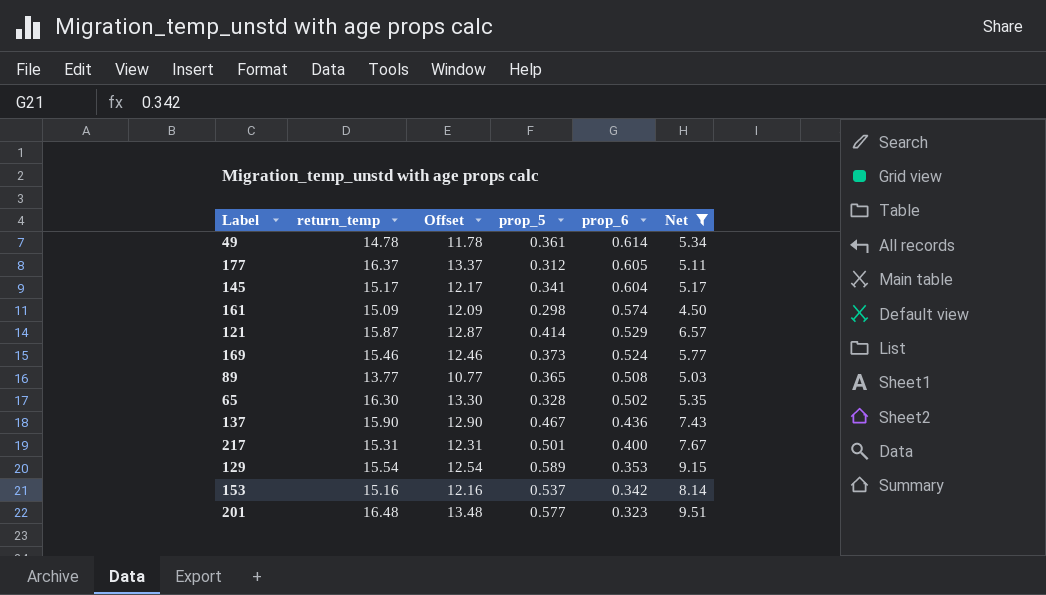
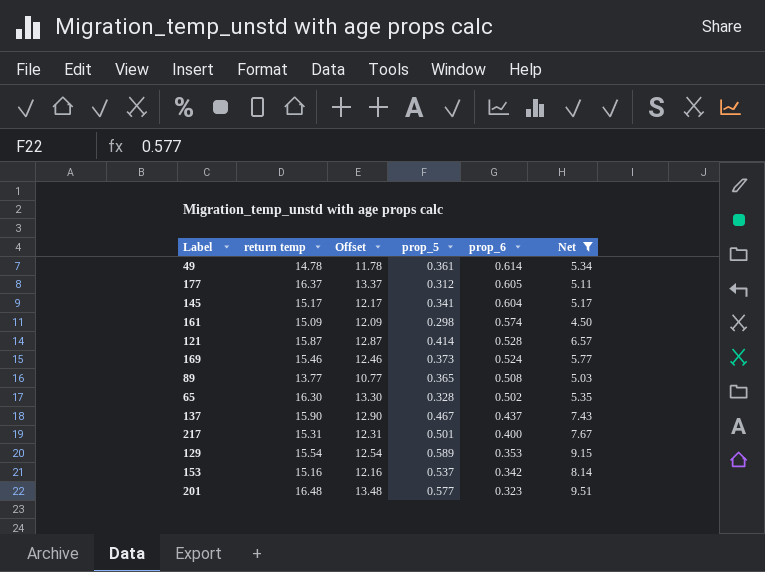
column name: return_temp -> return temp
121 | prop_6: 0.529 -> 0.528
137 | prop_6: 0.436 -> 0.437

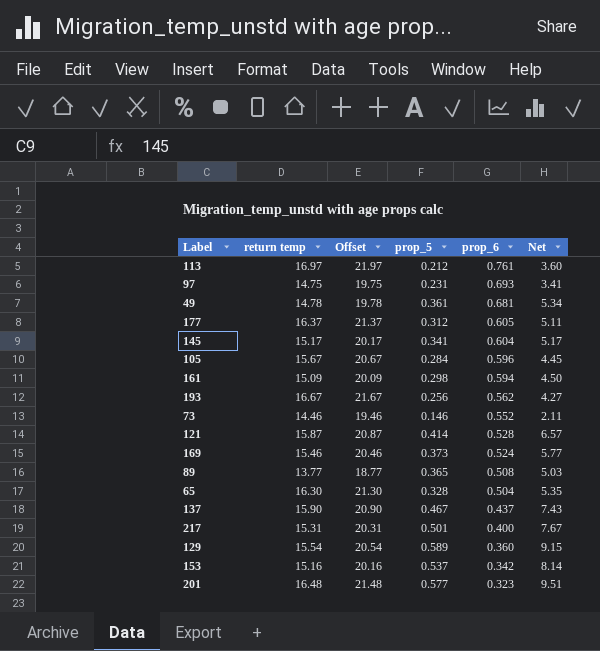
filter: Net >= 4.50 -> none
column Offset | formula: [return temp] - 3 -> [return temp] + 5
49 | prop_6: 0.614 -> 0.681
161 | prop_6: 0.574 -> 0.594
65 | prop_6: 0.502 -> 0.504
129 | prop_6: 0.353 -> 0.360

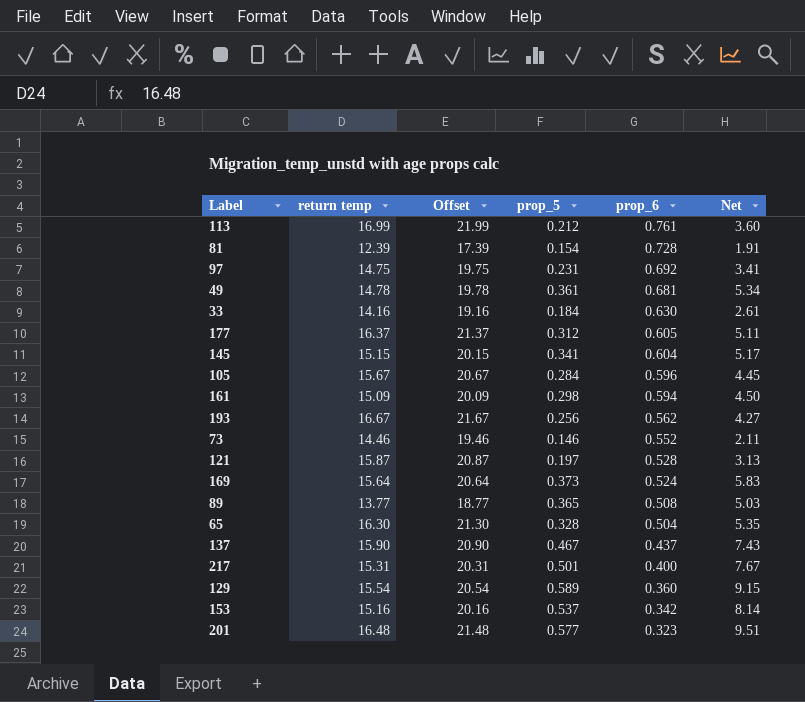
113 | return temp: 16.97 -> 16.99
113 | Offset: 21.97 -> 21.99
row 81: none -> 12.39 | 17.39 | 0.154 | 0.728 | 1.91
97 | prop_6: 0.693 -> 0.692
row 33: none -> 14.16 | 19.16 | 0.184 | 0.630 | 2.61
145 | return temp: 15.17 -> 15.15
145 | Offset: 20.17 -> 20.15
121 | prop_5: 0.414 -> 0.197
121 | Net: 6.57 -> 3.13
169 | return temp: 15.46 -> 15.64
169 | Offset: 20.46 -> 20.64
169 | Net: 5.77 -> 5.83

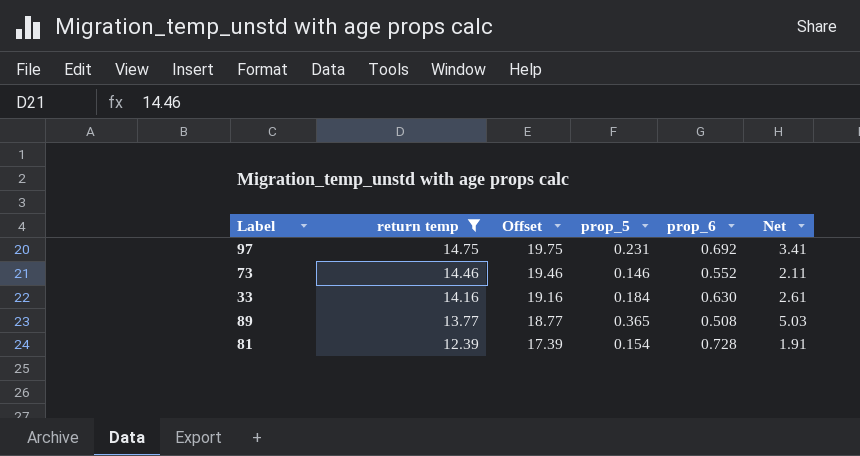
filter: none -> return temp <= 14.75
row order: prop_6 descending -> return temp descending

